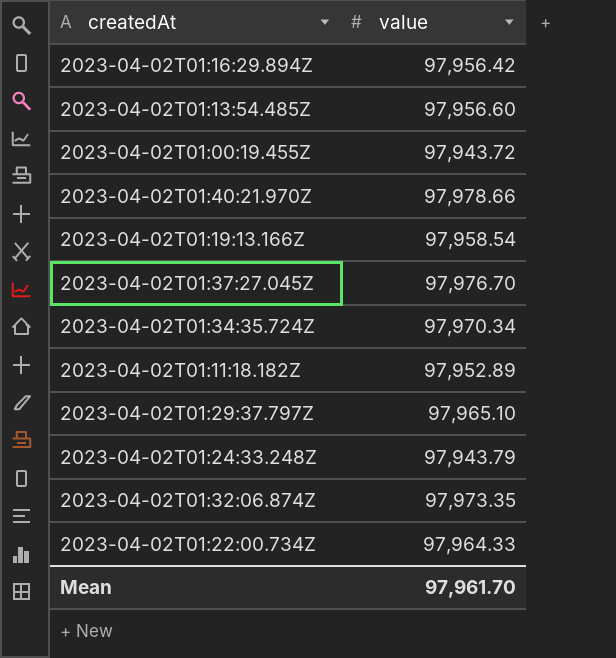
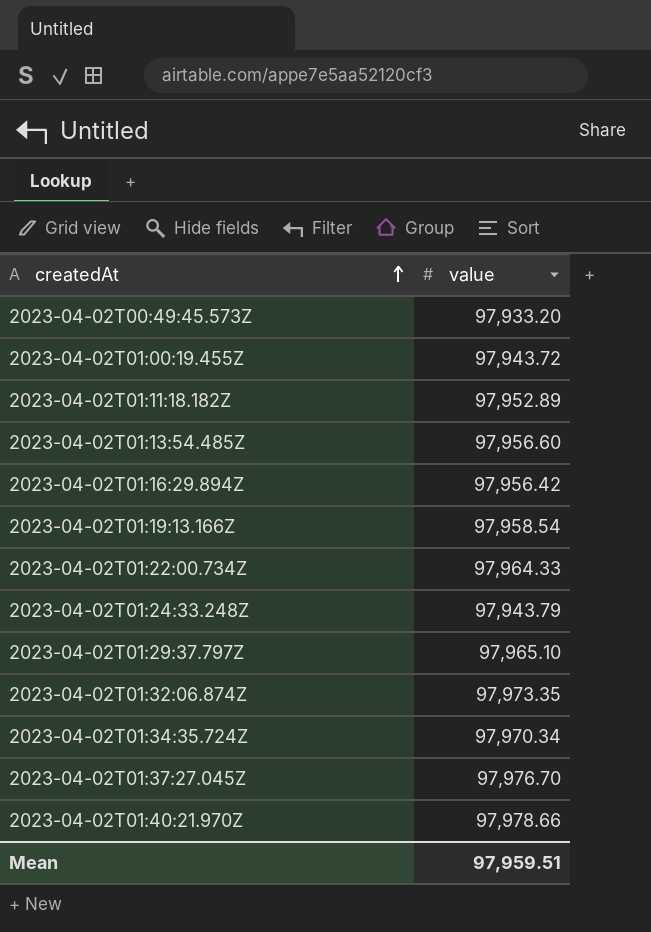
row order: none -> createdAt ascending
row 2023-04-02T00:49:45.573Z: none -> 97,933.20
Mean | value: 97,961.70 -> 97,959.51

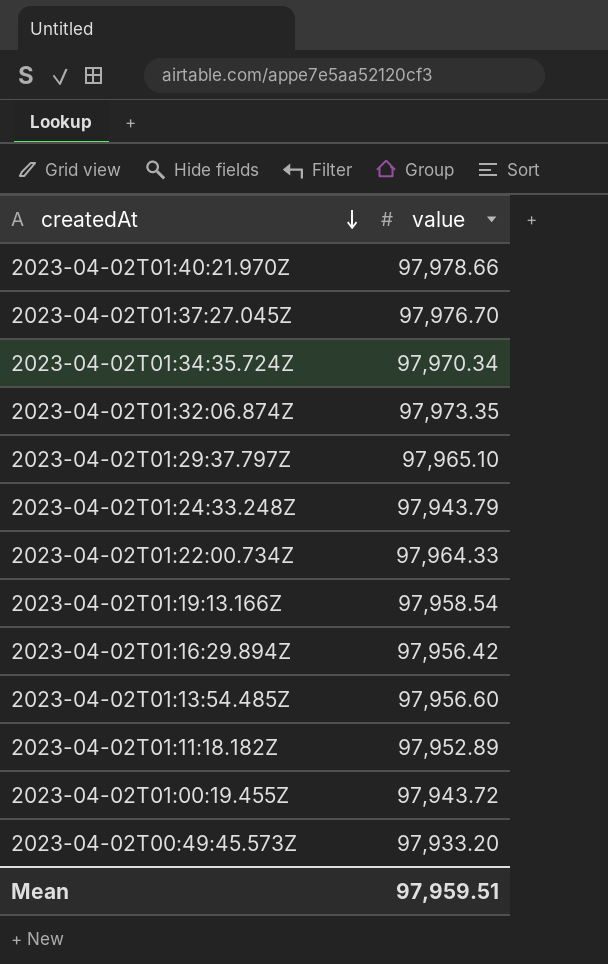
row order: createdAt ascending -> createdAt descending

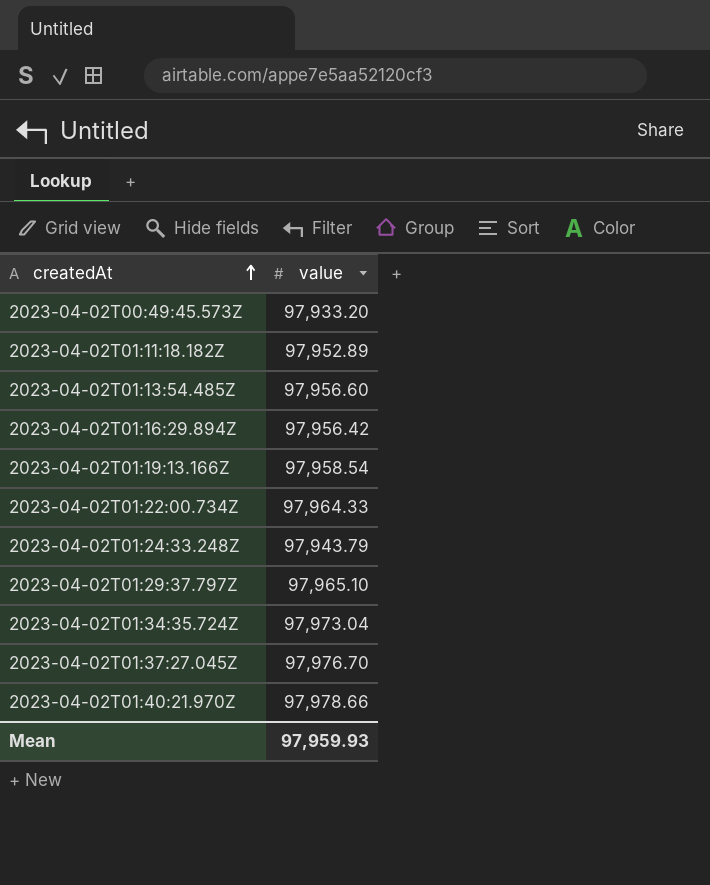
row order: createdAt descending -> createdAt ascending
row 2023-04-02T01:32:06.874Z: 97,973.35 -> none
row 2023-04-02T01:00:19.455Z: 97,943.72 -> none
2023-04-02T01:34:35.724Z | value: 97,970.34 -> 97,973.04
Mean | value: 97,959.51 -> 97,959.93

